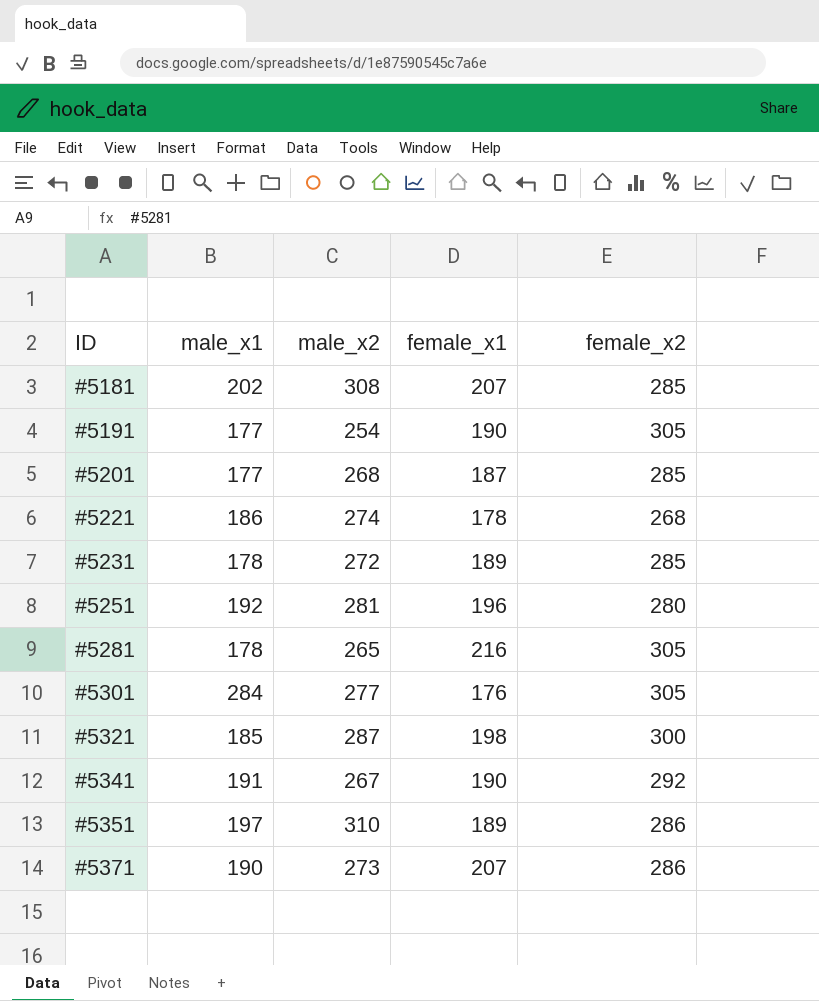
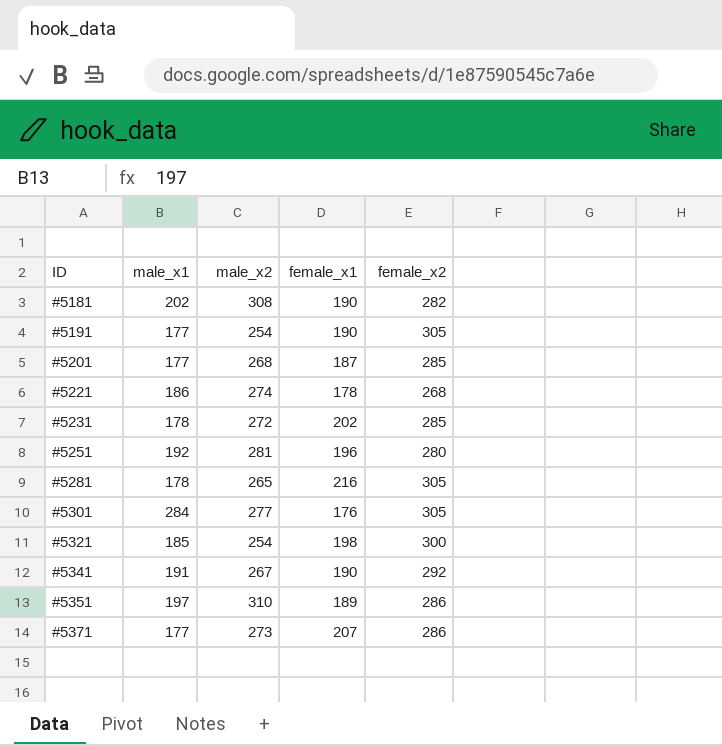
#5181 | female_x1: 207 -> 190
#5181 | female_x2: 285 -> 282
#5231 | female_x1: 189 -> 202
#5321 | male_x2: 287 -> 254
#5371 | male_x1: 190 -> 177

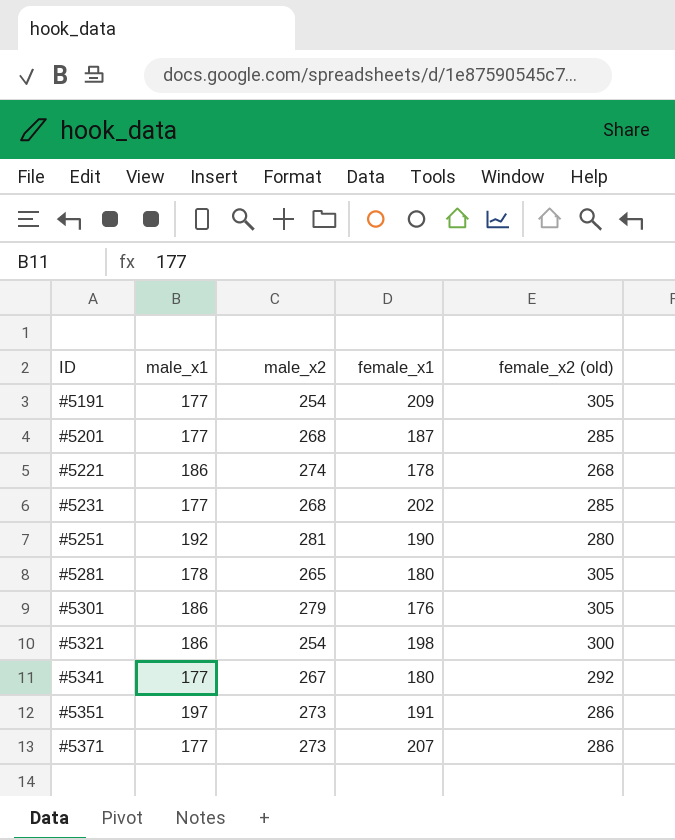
column name: female_x2 -> female_x2 (old)
row #5181: 202 | 308 | 190 | 282 -> none
#5191 | female_x1: 190 -> 209
#5231 | male_x1: 178 -> 177
#5231 | male_x2: 272 -> 268
#5251 | female_x1: 196 -> 190
#5281 | female_x1: 216 -> 180
#5301 | male_x1: 284 -> 186
#5301 | male_x2: 277 -> 279
#5321 | male_x1: 185 -> 186
#5341 | male_x1: 191 -> 177
#5341 | female_x1: 190 -> 180
#5351 | male_x2: 310 -> 273
#5351 | female_x1: 189 -> 191

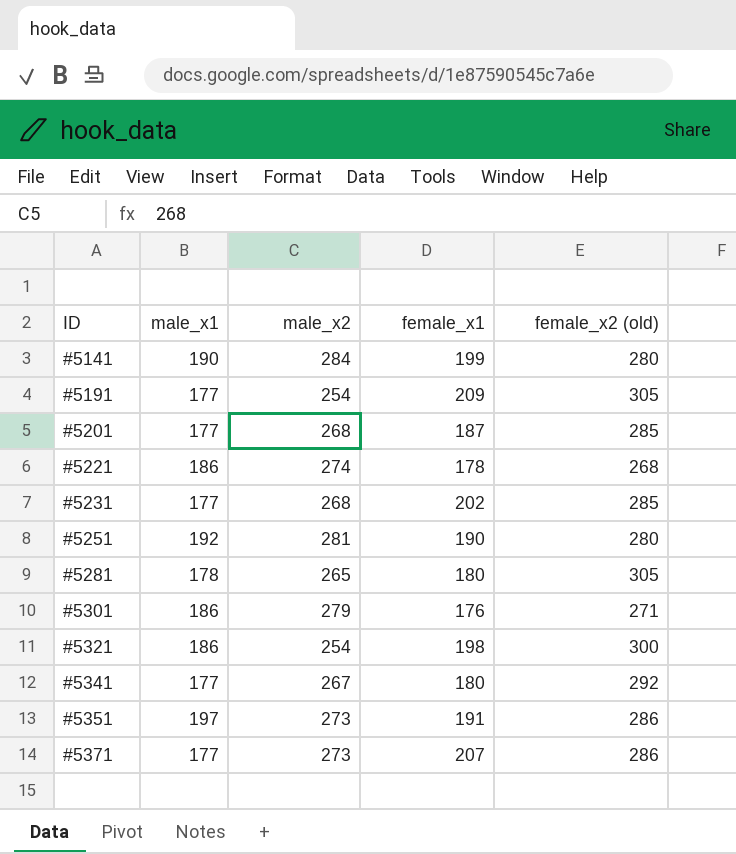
row #5141: none -> 190 | 284 | 199 | 280
#5301 | female_x2 (old): 305 -> 271

